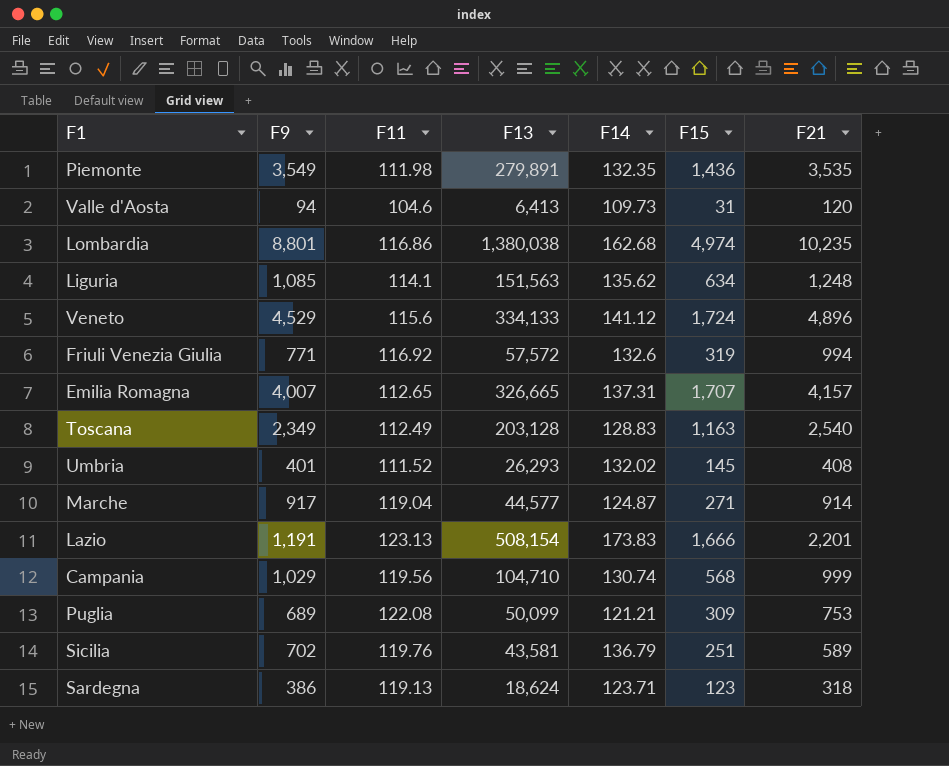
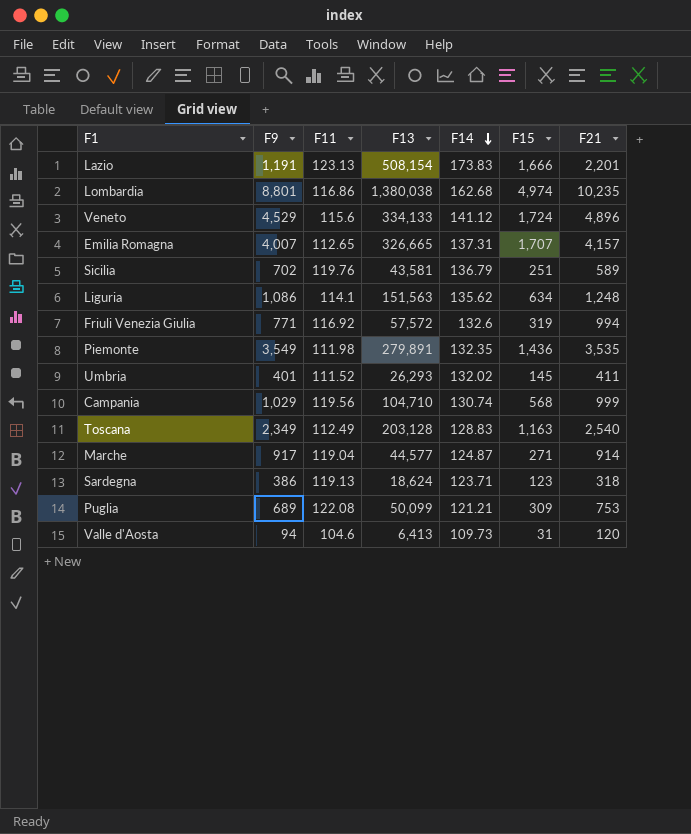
row order: none -> F14 descending
Liguria | F9: 1,085 -> 1,086
Umbria | F21: 408 -> 411

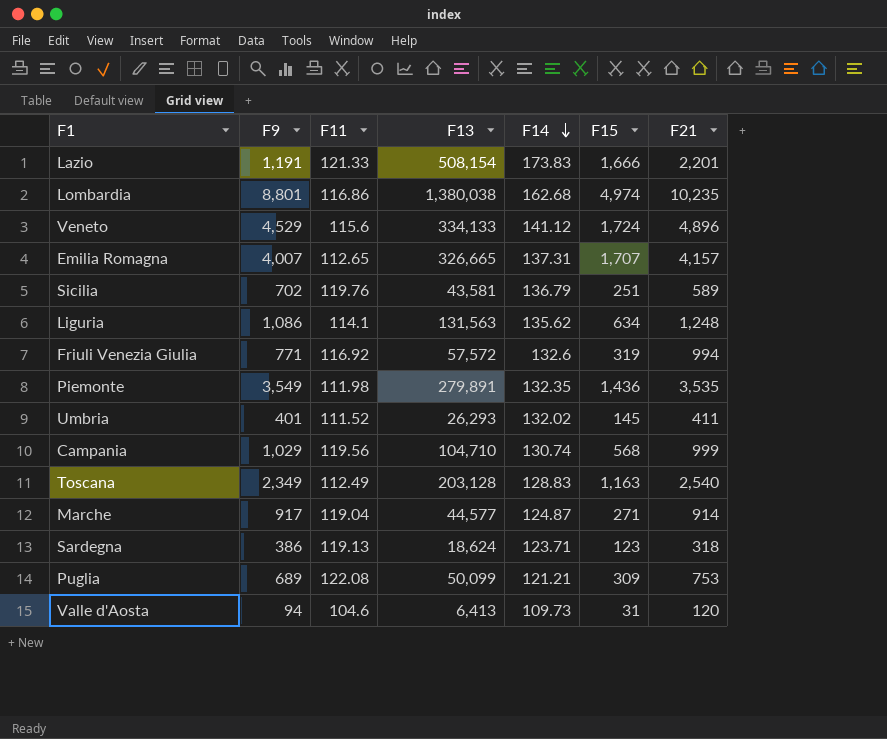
Lazio | F11: 123.13 -> 121.33
Liguria | F13: 151,563 -> 131,563

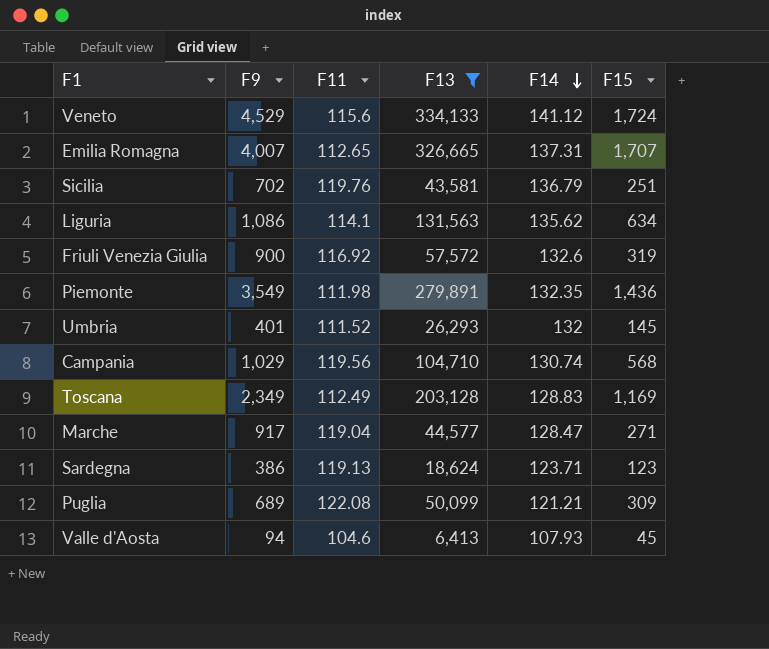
filter: none -> F13 <= 334,133
column F21 | position: 7 -> none
Friuli Venezia Giulia | F9: 771 -> 900
Umbria | F14: 132.02 -> 132
Toscana | F15: 1,163 -> 1,169
Marche | F14: 124.87 -> 128.47
Valle d'Aosta | F14: 109.73 -> 107.93
Valle d'Aosta | F15: 31 -> 45

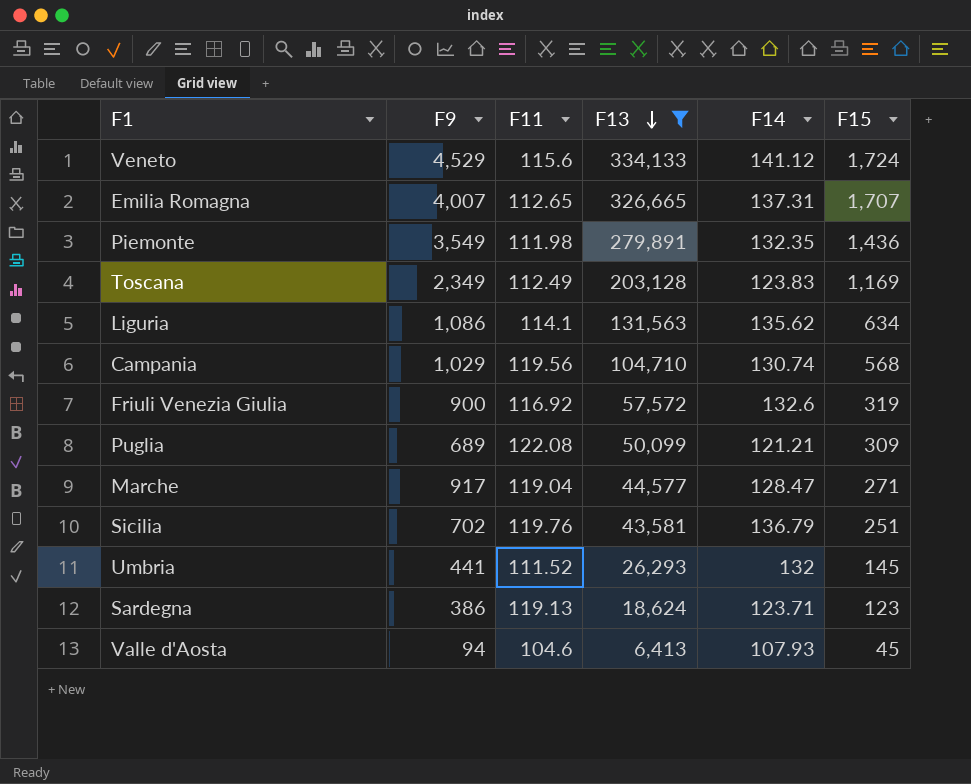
row order: F14 descending -> F13 descending
Toscana | F14: 128.83 -> 123.83
Umbria | F9: 401 -> 441

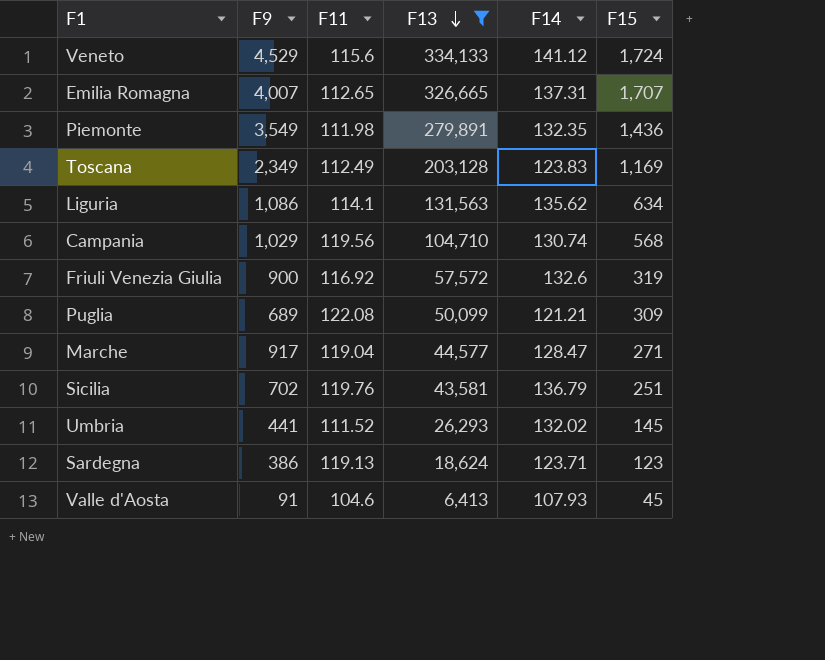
Umbria | F14: 132 -> 132.02
Valle d'Aosta | F9: 94 -> 91

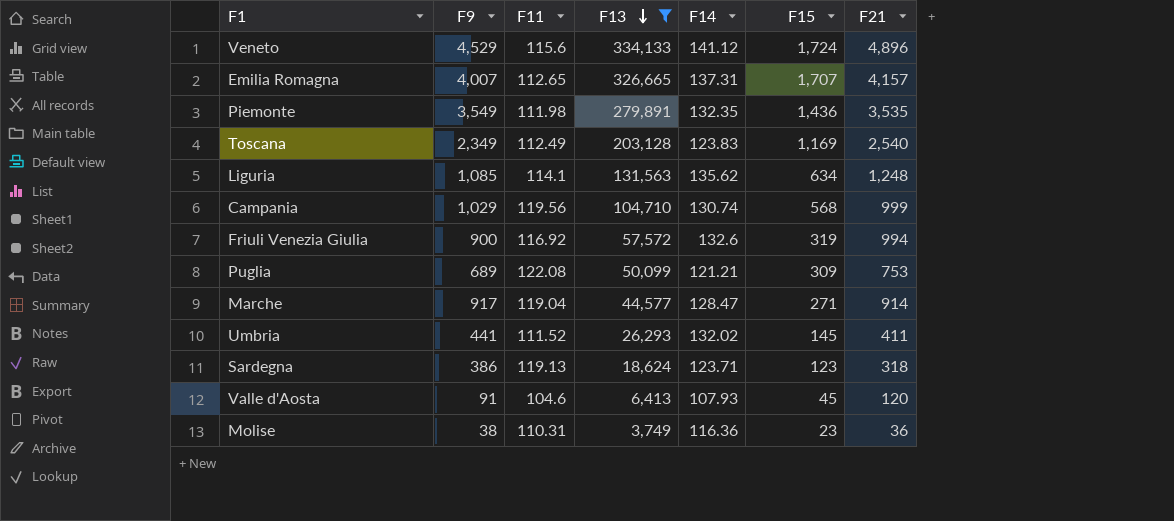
column F21 | position: none -> 7
row Sicilia: 702 | 119.76 | 43,581 | 136.79 | 251 -> none
Liguria | F9: 1,086 -> 1,085
row Molise: none -> 38 | 110.31 | 3,749 | 116.36 | 23 | 36

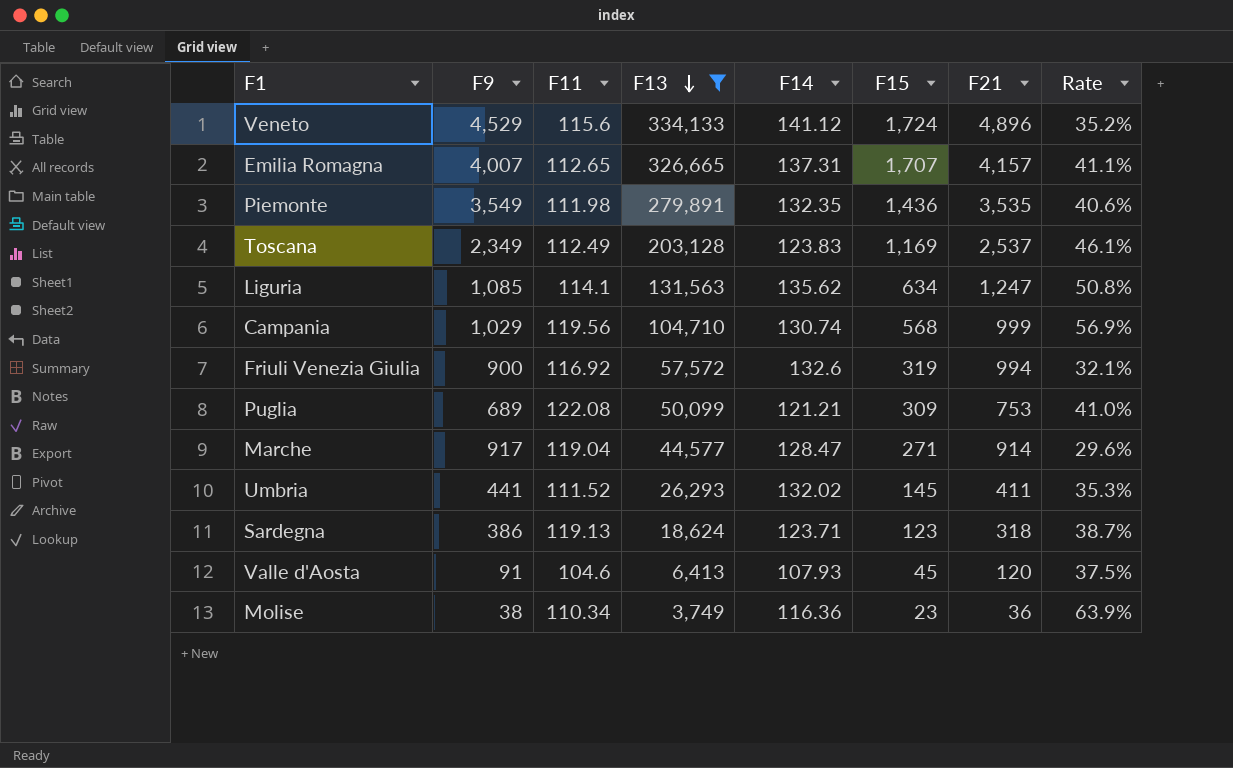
column Rate | formula: none -> [F15] / [F21]
Toscana | F21: 2,540 -> 2,537
Liguria | F21: 1,248 -> 1,247
Molise | F11: 110.31 -> 110.34

